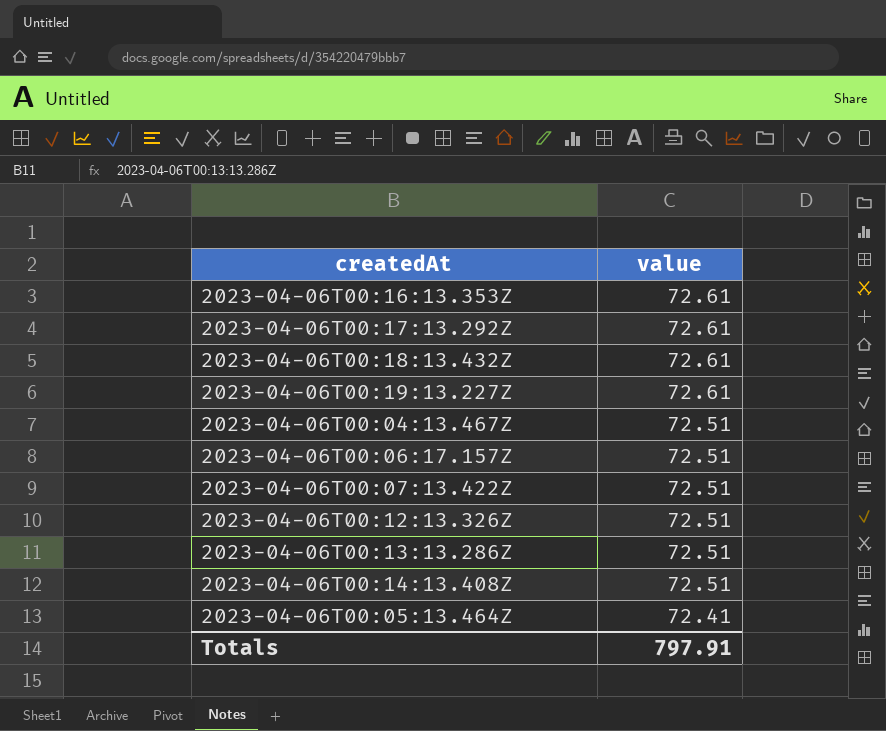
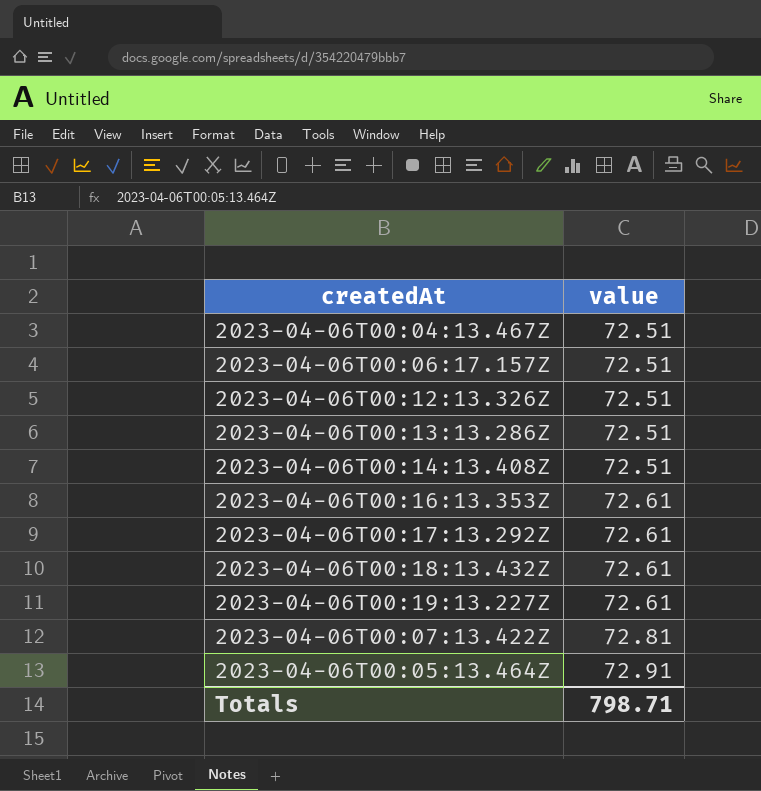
row order: value descending -> value ascending
2023-04-06T00:07:13.422Z | value: 72.51 -> 72.81
2023-04-06T00:05:13.464Z | value: 72.41 -> 72.91
Totals | value: 797.91 -> 798.71

